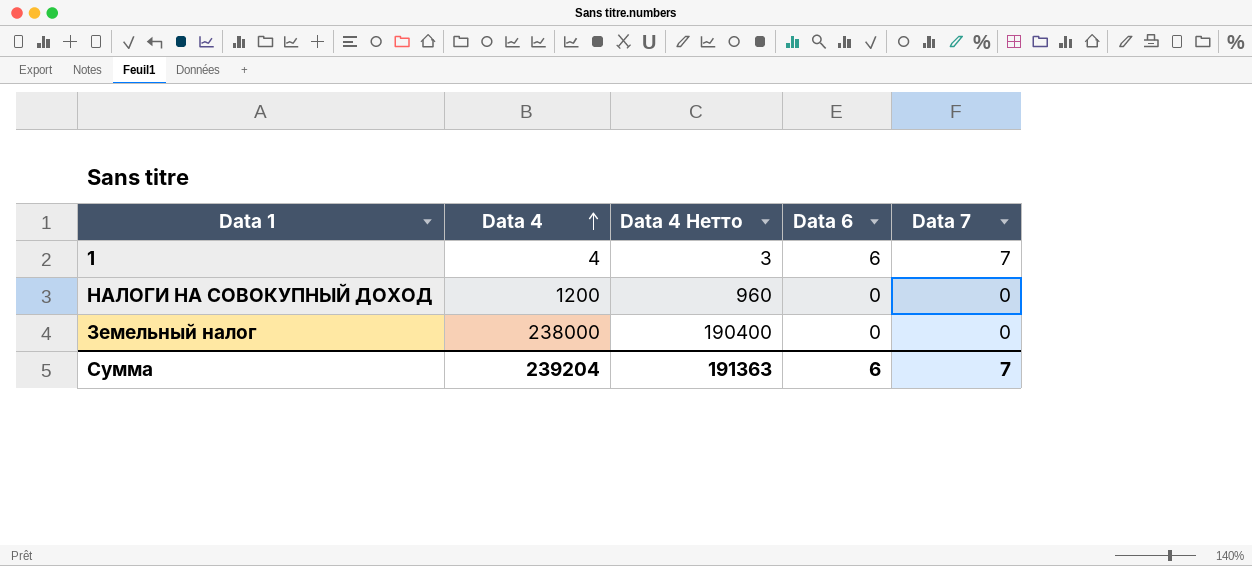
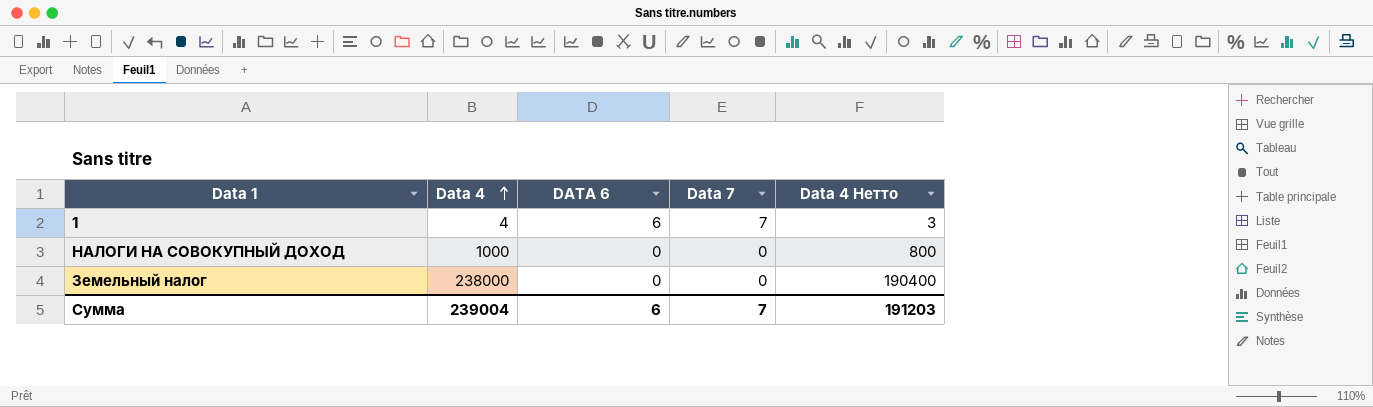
column name: Data 6 -> DATA 6
column Data 4 Нетто | position: 3 -> 5
НАЛОГИ НА СОВОКУПНЫЙ ДОХОД | Data 4: 1200 -> 1000
НАЛОГИ НА СОВОКУПНЫЙ ДОХОД | Data 4 Нетто: 960 -> 800
Сумма | Data 4: 239204 -> 239004
Сумма | Data 4 Нетто: 191363 -> 191203

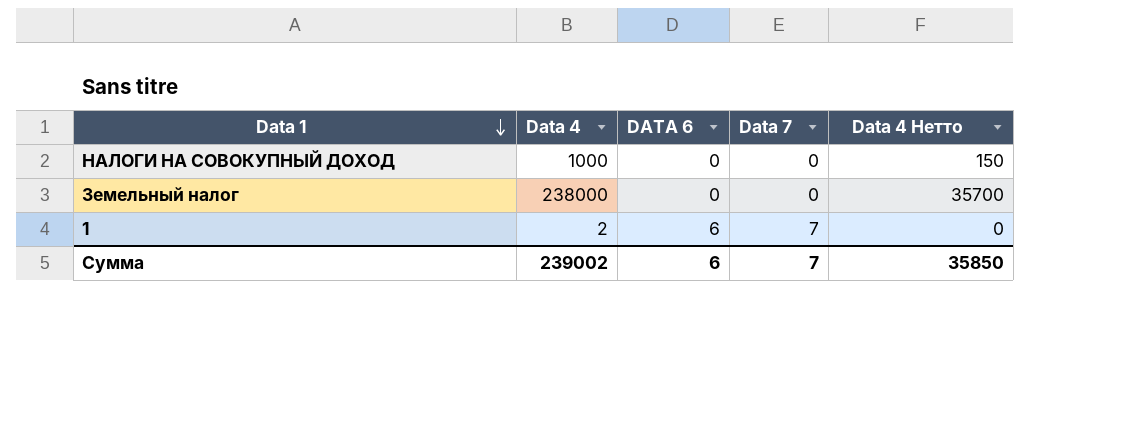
row order: Data 4 ascending -> Data 1 descending
column Data 4 Нетто | formula: [Data 4] * 0,8 -> [Data 4] * 0,15
1 | Data 4: 4 -> 2
Сумма | Data 4: 239004 -> 239002
Сумма | Data 4 Нетто: 191203 -> 35850

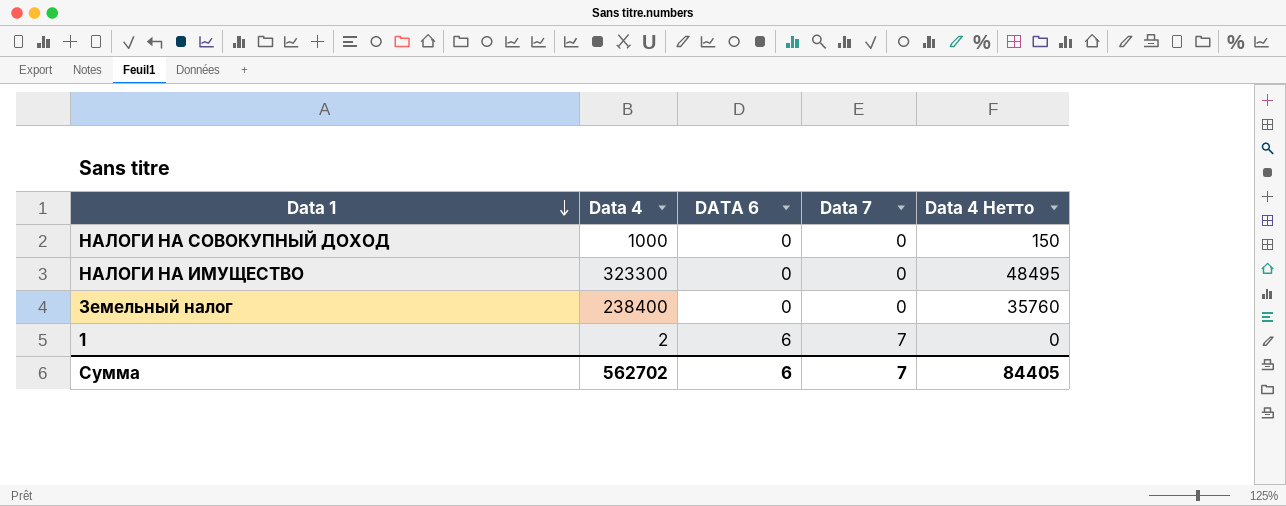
row НАЛОГИ НА ИМУЩЕСТВО: none -> 323300 | 0 | 0 | 48495
Земельный налог | Data 4: 238000 -> 238400
Земельный налог | Data 4 Нетто: 35700 -> 35760
Сумма | Data 4: 239002 -> 562702
Сумма | Data 4 Нетто: 35850 -> 84405

